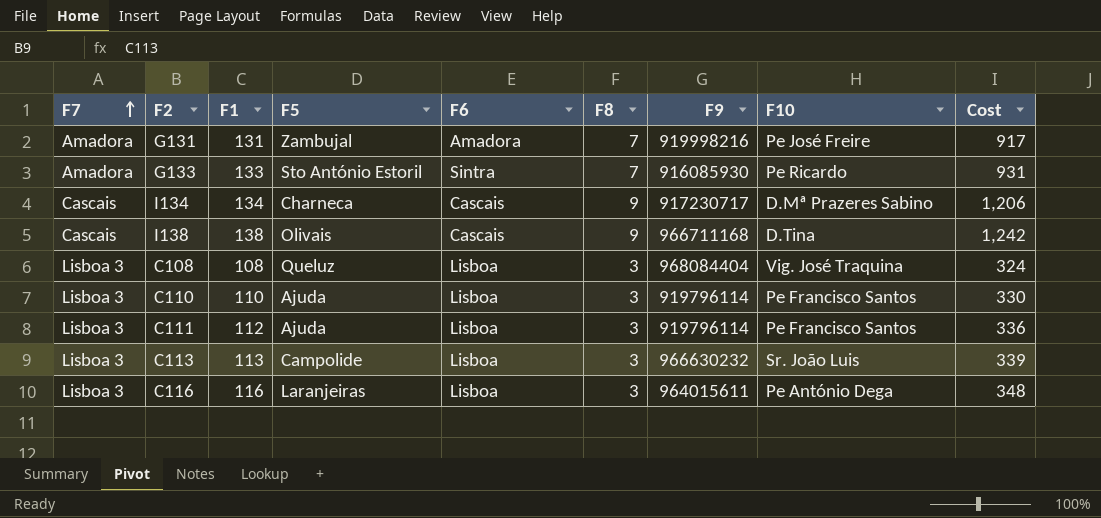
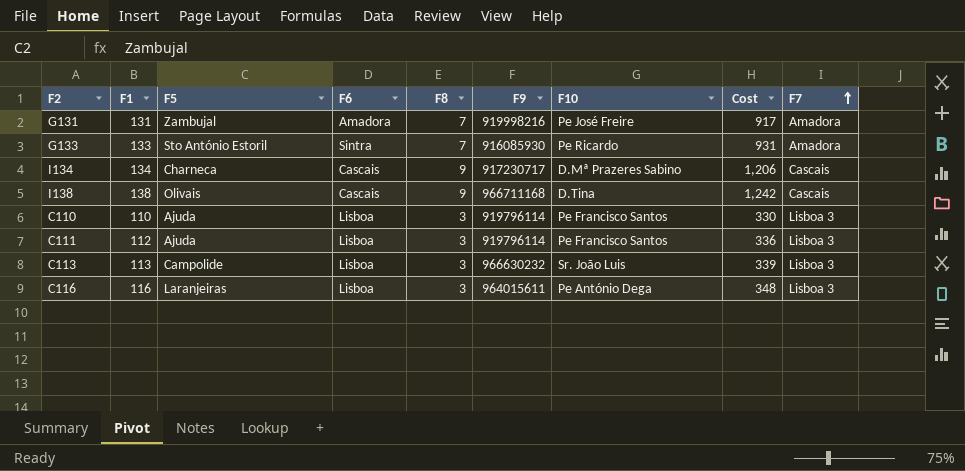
column F7 | position: 1 -> 9
row C108: Lisboa 3 | 108 | Queluz | Lisboa | 3 | 968084404 | Vig. José Traquina | 324 -> none

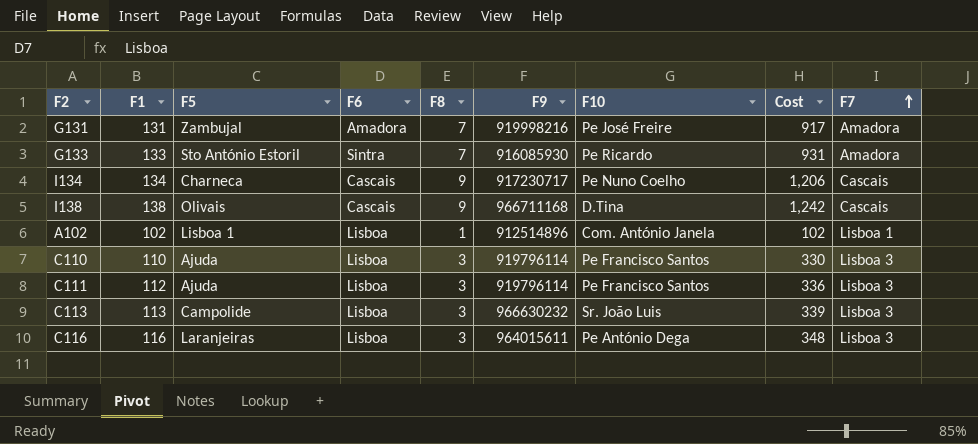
I134 | F10: D.Mª Prazeres Sabino -> Pe Nuno Coelho
row A102: none -> 102 | Lisboa 1 | Lisboa | 1 | 912514896 | Com. António Janela | 102 | Lisboa 1

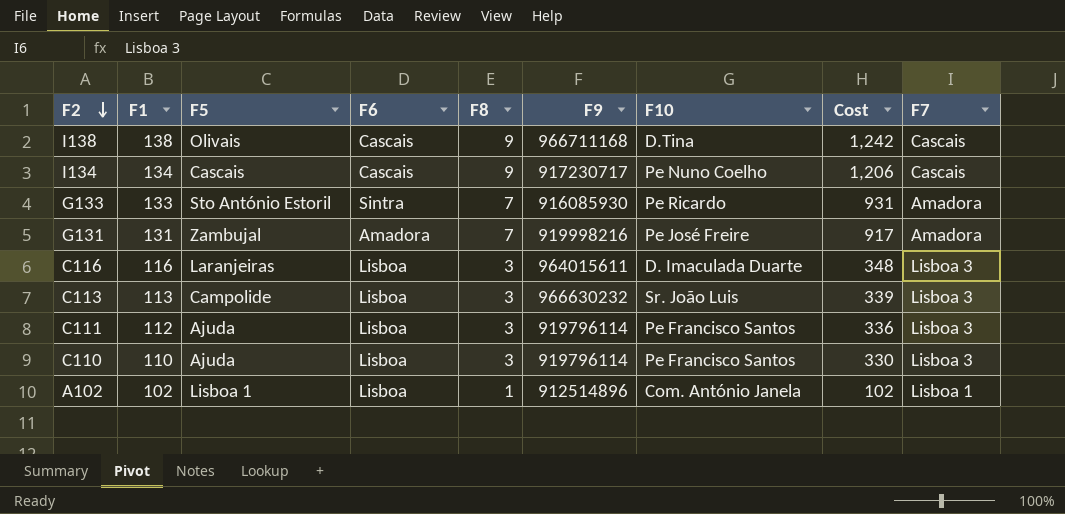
row order: F7 ascending -> F2 descending
I134 | F5: Charneca -> Cascais
C116 | F10: Pe António Dega -> D. Imaculada Duarte

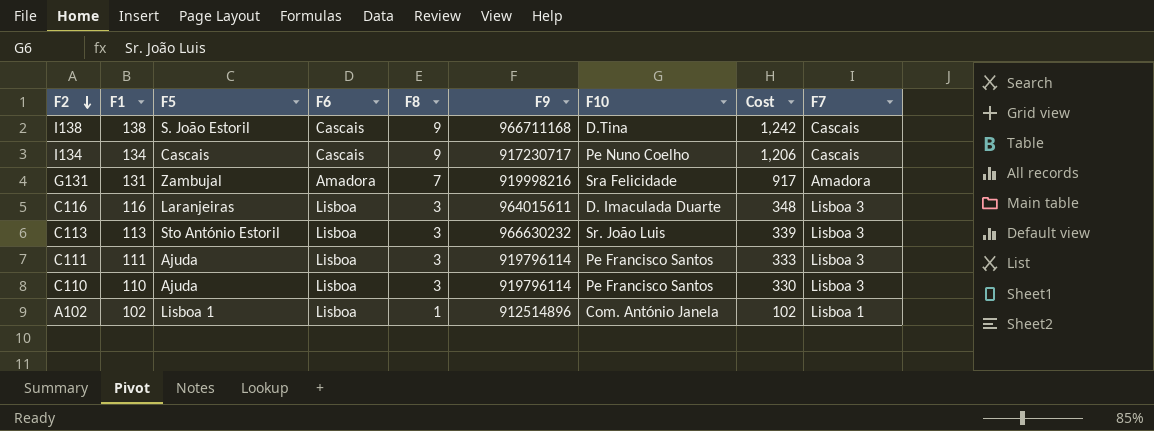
row G133: 133 | Sto António Estoril | Sintra | 7 | 916085930 | Pe Ricardo | 931 | Amadora -> none
I138 | F5: Olivais -> S. João Estoril
G131 | F10: Pe José Freire -> Sra Felicidade
C113 | F5: Campolide -> Sto António Estoril
C111 | F1: 112 -> 111
C111 | Cost: 336 -> 333

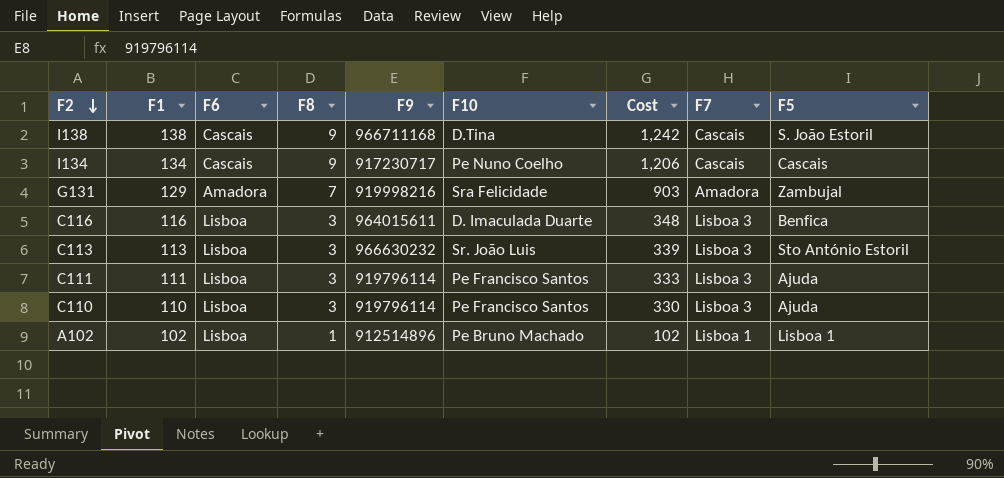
column F5 | position: 3 -> 9
G131 | F1: 131 -> 129
G131 | Cost: 917 -> 903
C116 | F5: Laranjeiras -> Benfica
A102 | F10: Com. António Janela -> Pe Bruno Machado

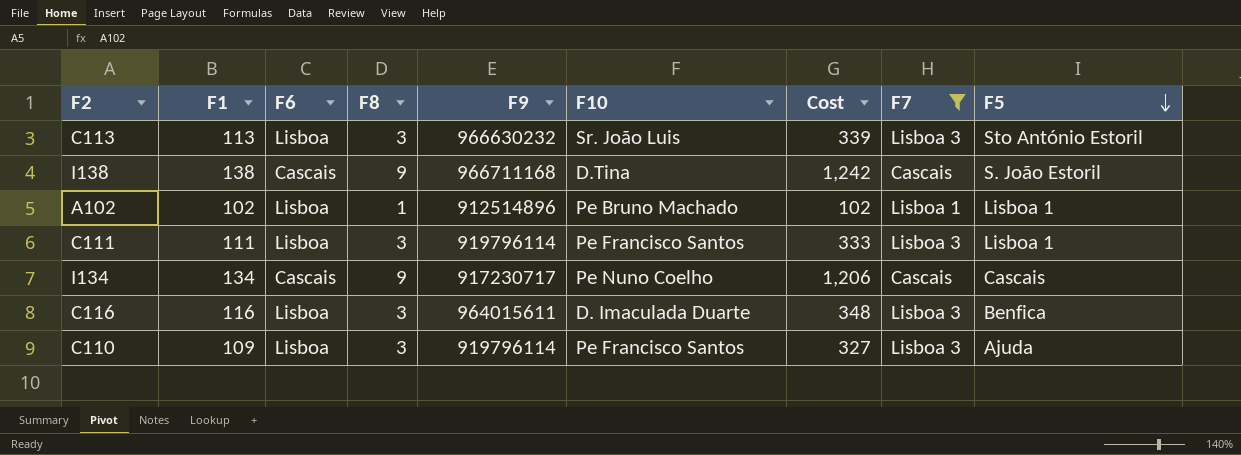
filter: none -> F7 != Amadora
row order: F2 descending -> F5 descending
C111 | F5: Ajuda -> Lisboa 1
C110 | F1: 110 -> 109
C110 | Cost: 330 -> 327

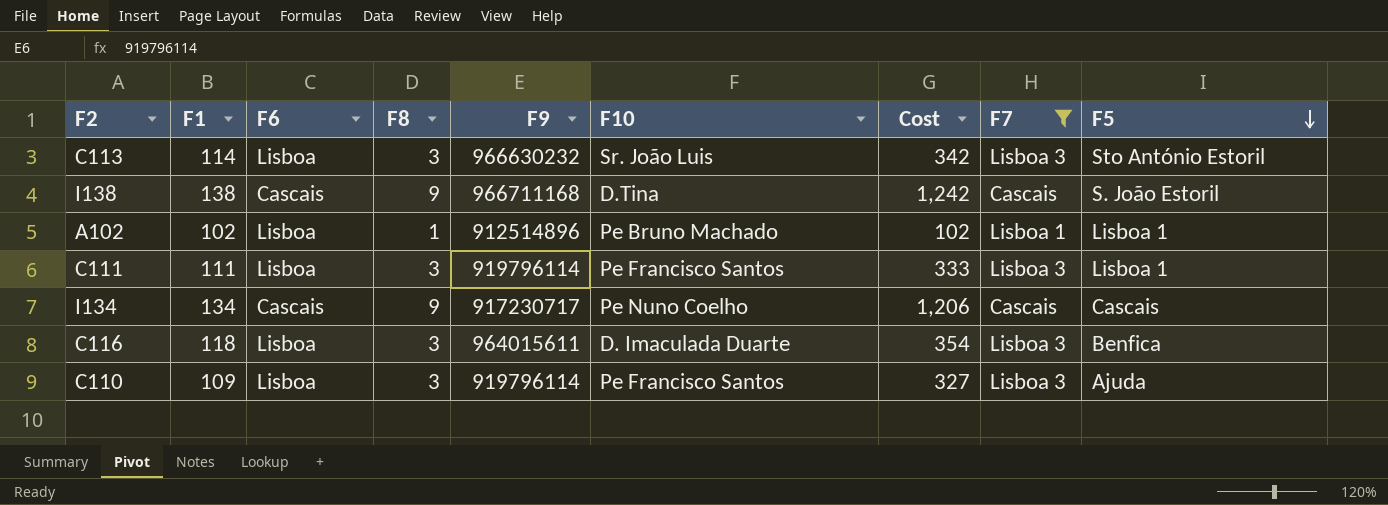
C113 | F1: 113 -> 114
C113 | Cost: 339 -> 342
C116 | F1: 116 -> 118
C116 | Cost: 348 -> 354

